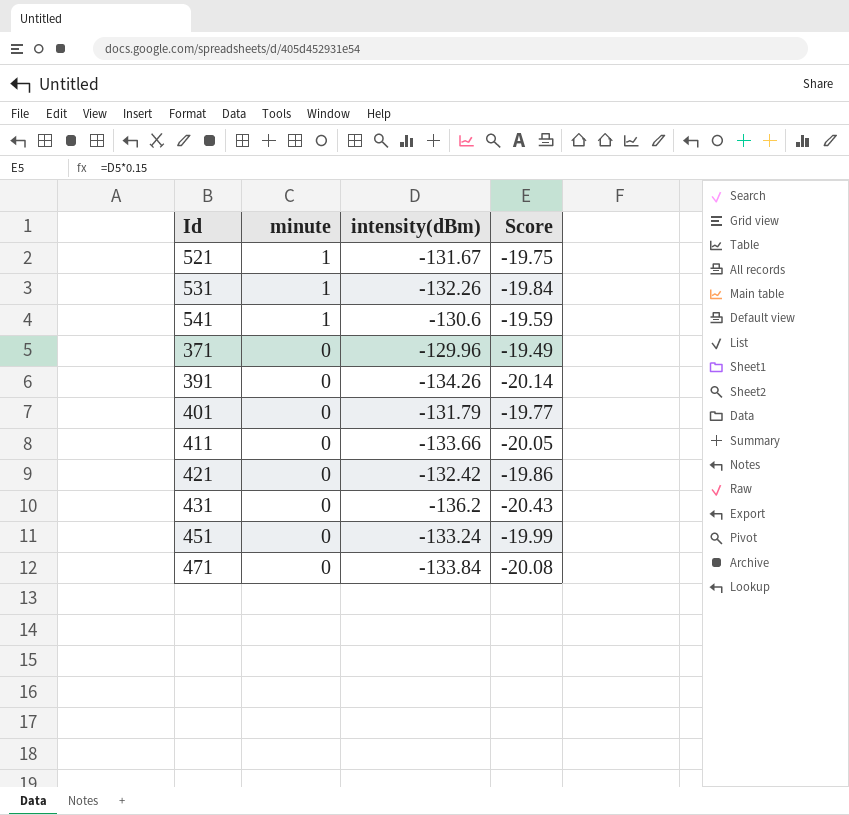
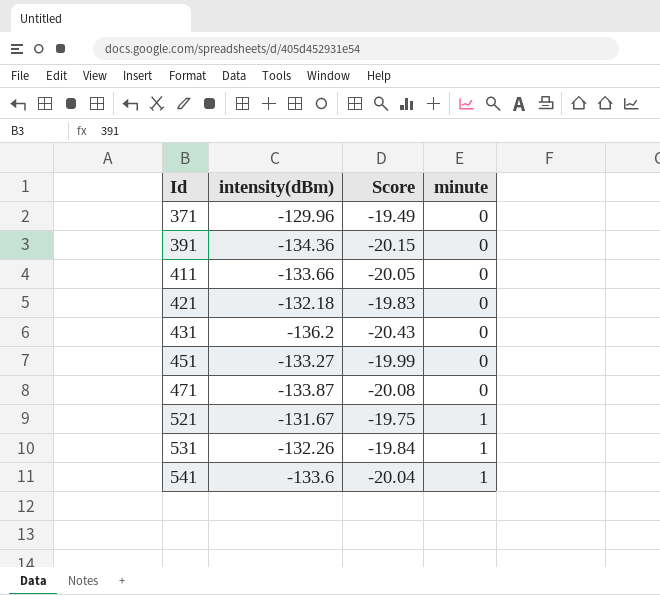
row order: minute descending -> Id ascending
column minute | position: 2 -> 4
row 401: 0 | -131.79 | -19.77 -> none
391 | intensity(dBm): -134.26 -> -134.36
391 | Score: -20.14 -> -20.15
421 | intensity(dBm): -132.42 -> -132.18
421 | Score: -19.86 -> -19.83
451 | intensity(dBm): -133.24 -> -133.27
471 | intensity(dBm): -133.84 -> -133.87
541 | intensity(dBm): -130.6 -> -133.6
541 | Score: -19.59 -> -20.04

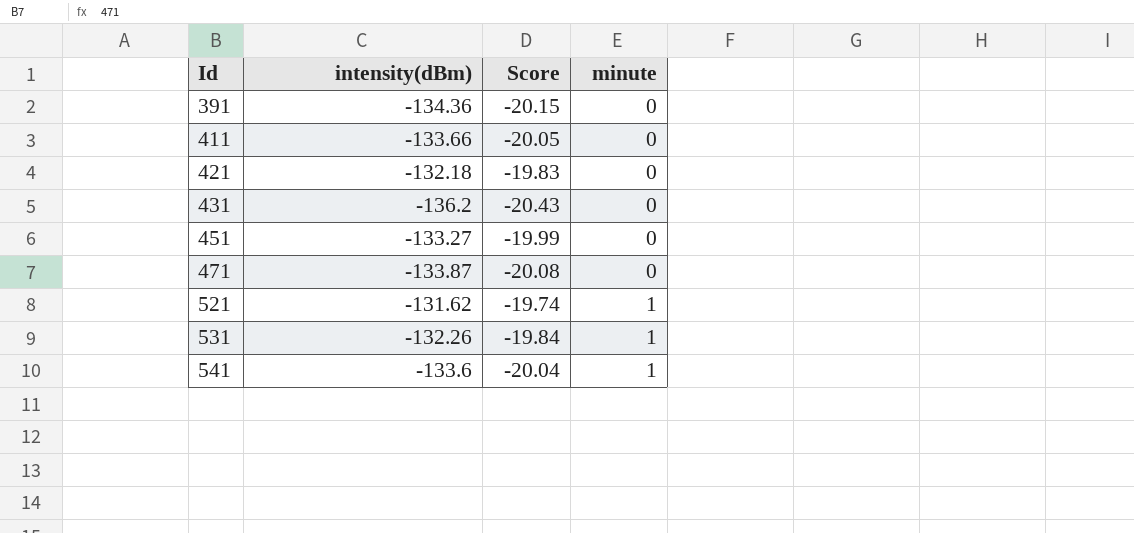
row 371: -129.96 | -19.49 | 0 -> none
521 | intensity(dBm): -131.67 -> -131.62
521 | Score: -19.75 -> -19.74

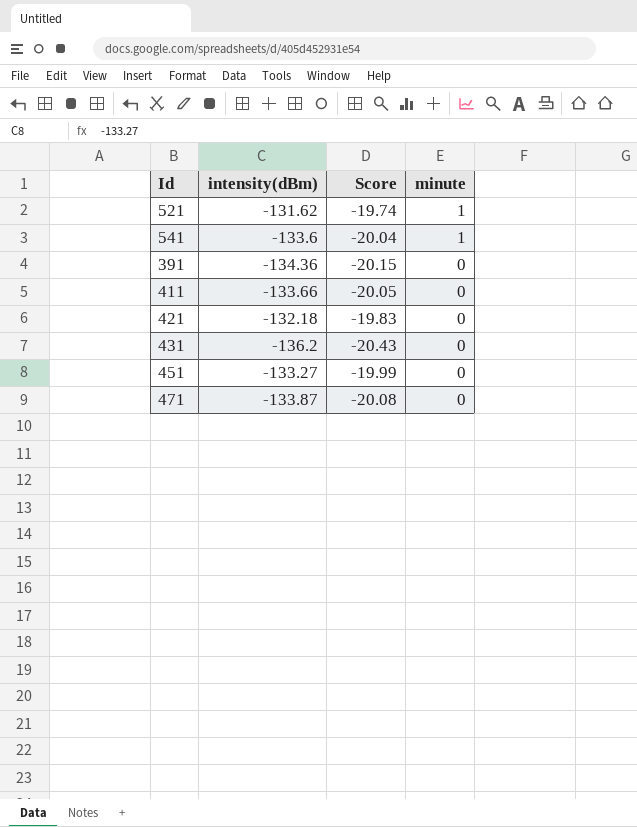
row order: Id ascending -> minute descending
row 531: -132.26 | -19.84 | 1 -> none

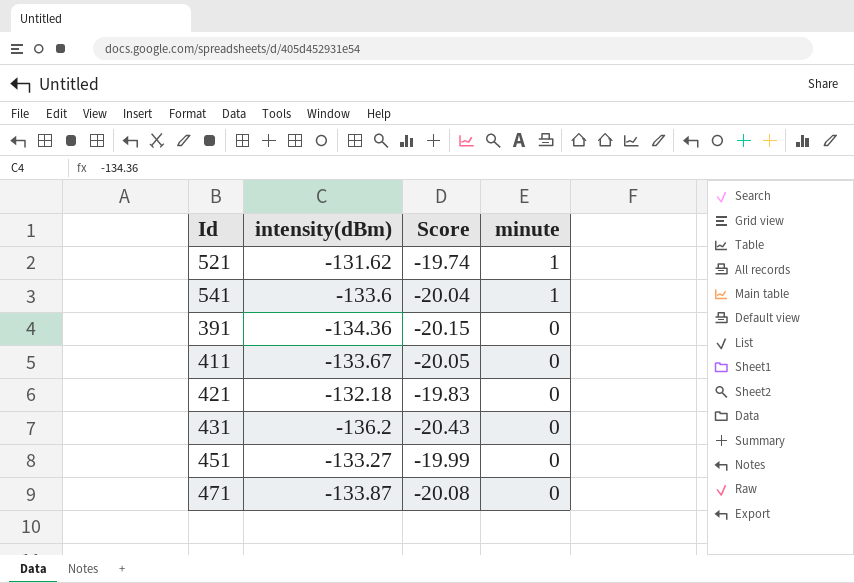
411 | intensity(dBm): -133.66 -> -133.67

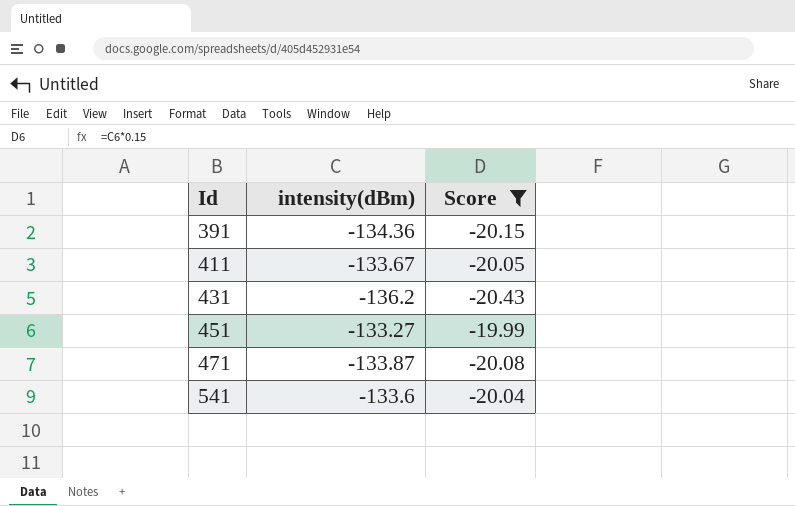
filter: none -> Score <= -19.99
row order: minute descending -> Id ascending
column minute | position: 4 -> none

